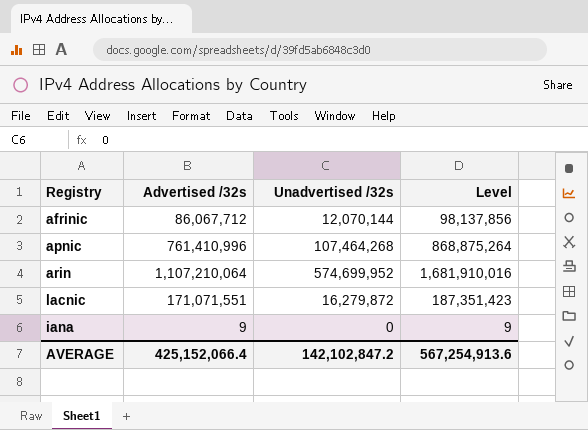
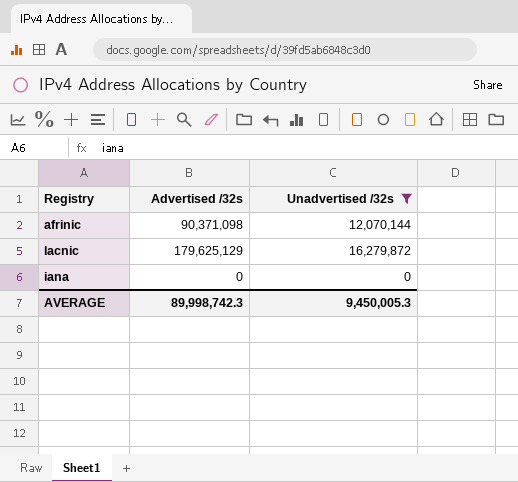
filter: none -> Unadvertised /32s <= 16,279,872
column Level | formula: [Advertised /32s] + [Unadvertised /32s] -> none
afrinic | Advertised /32s: 86,067,712 -> 90,371,098
lacnic | Advertised /32s: 171,071,551 -> 179,625,129
iana | Advertised /32s: 9 -> 0
AVERAGE | Advertised /32s: 425,152,066.4 -> 89,998,742.3
AVERAGE | Unadvertised /32s: 142,102,847.2 -> 9,450,005.3

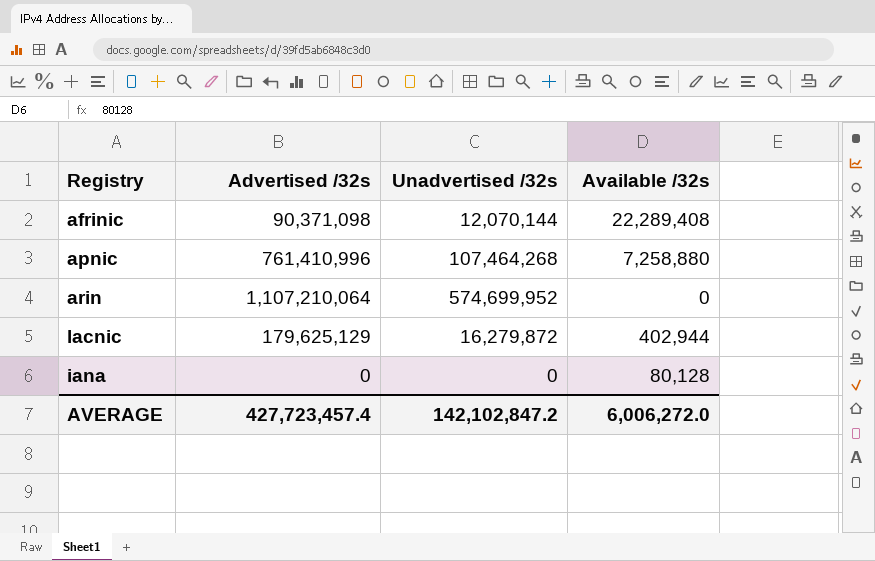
filter: Unadvertised /32s <= 16,279,872 -> none
column Available /32s | position: none -> 4
AVERAGE | Advertised /32s: 89,998,742.3 -> 427,723,457.4
AVERAGE | Unadvertised /32s: 9,450,005.3 -> 142,102,847.2

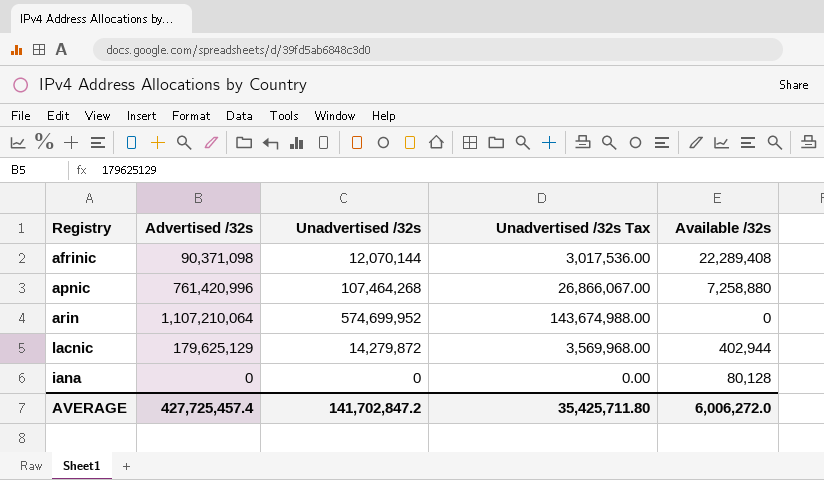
column Unadvertised /32s Tax | formula: none -> [Unadvertised /32s] * 0.25
apnic | Advertised /32s: 761,410,996 -> 761,420,996
lacnic | Unadvertised /32s: 16,279,872 -> 14,279,872
AVERAGE | Advertised /32s: 427,723,457.4 -> 427,725,457.4
AVERAGE | Unadvertised /32s: 142,102,847.2 -> 141,702,847.2

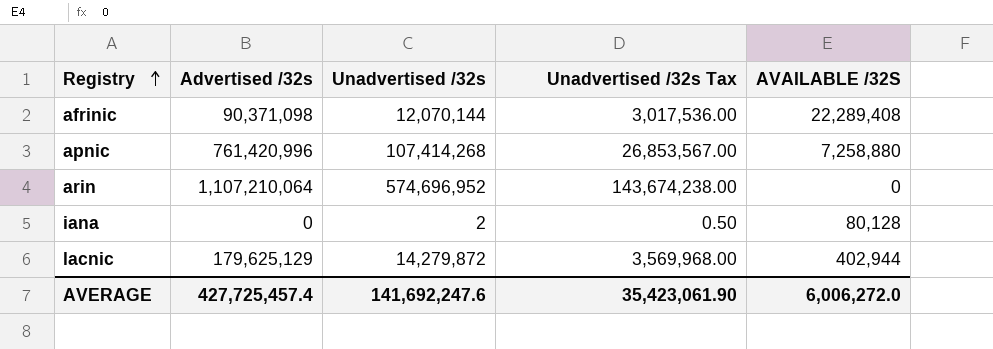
row order: none -> Registry ascending
column name: Available /32s -> AVAILABLE /32S
apnic | Unadvertised /32s: 107,464,268 -> 107,414,268
apnic | Unadvertised /32s Tax: 26,866,067.00 -> 26,853,567.00
arin | Unadvertised /32s: 574,699,952 -> 574,696,952
arin | Unadvertised /32s Tax: 143,674,988.00 -> 143,674,238.00
iana | Unadvertised /32s: 0 -> 2
iana | Unadvertised /32s Tax: 0.00 -> 0.50
AVERAGE | Unadvertised /32s: 141,702,847.2 -> 141,692,247.6
AVERAGE | Unadvertised /32s Tax: 35,425,711.80 -> 35,423,061.90

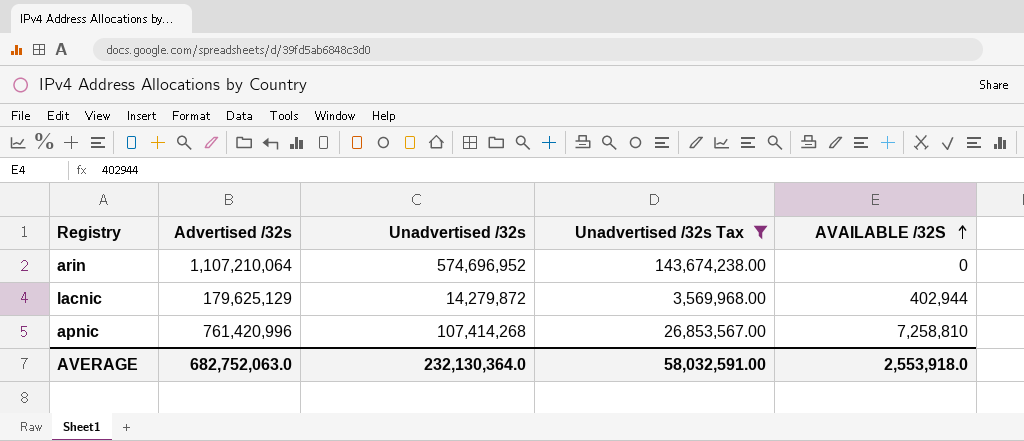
filter: none -> Unadvertised /32s Tax >= 3,569,968.00
row order: Registry ascending -> AVAILABLE /32S ascending
apnic | AVAILABLE /32S: 7,258,880 -> 7,258,810
AVERAGE | Advertised /32s: 427,725,457.4 -> 682,752,063.0
AVERAGE | Unadvertised /32s: 141,692,247.6 -> 232,130,364.0
AVERAGE | Unadvertised /32s Tax: 35,423,061.90 -> 58,032,591.00
AVERAGE | AVAILABLE /32S: 6,006,272.0 -> 2,553,918.0

